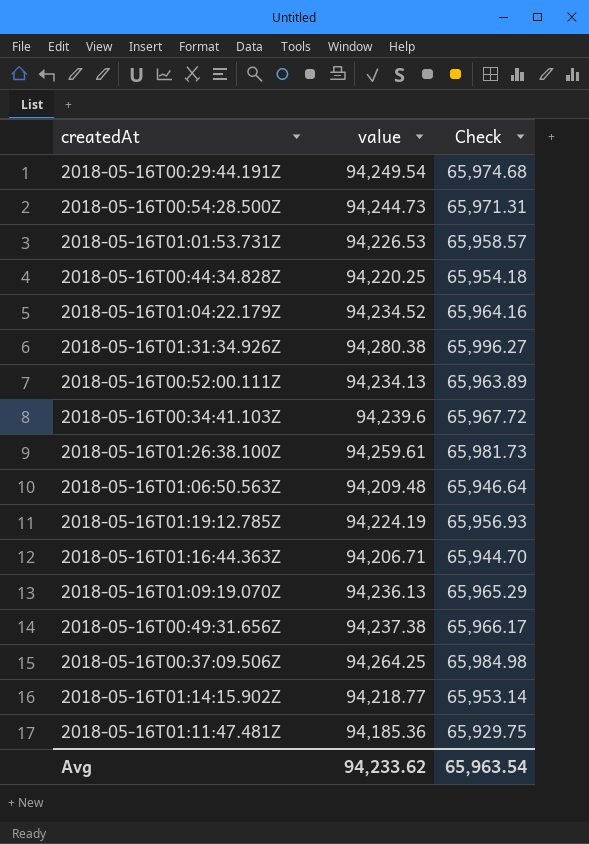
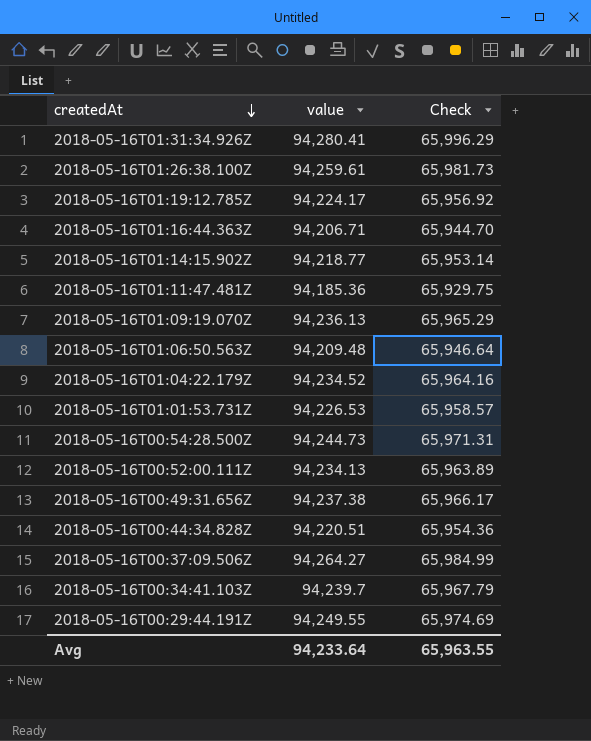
row order: none -> createdAt descending
2018-05-16T01:31:34.926Z | value: 94,280.38 -> 94,280.41
2018-05-16T01:31:34.926Z | Check: 65,996.27 -> 65,996.29
2018-05-16T01:19:12.785Z | value: 94,224.19 -> 94,224.17
2018-05-16T01:19:12.785Z | Check: 65,956.93 -> 65,956.92
2018-05-16T00:44:34.828Z | value: 94,220.25 -> 94,220.51
2018-05-16T00:44:34.828Z | Check: 65,954.18 -> 65,954.36
2018-05-16T00:37:09.506Z | value: 94,264.25 -> 94,264.27
2018-05-16T00:37:09.506Z | Check: 65,984.98 -> 65,984.99
2018-05-16T00:34:41.103Z | value: 94,239.6 -> 94,239.7
2018-05-16T00:34:41.103Z | Check: 65,967.72 -> 65,967.79
2018-05-16T00:29:44.191Z | value: 94,249.54 -> 94,249.55
2018-05-16T00:29:44.191Z | Check: 65,974.68 -> 65,974.69
Avg | value: 94,233.62 -> 94,233.64
Avg | Check: 65,963.54 -> 65,963.55

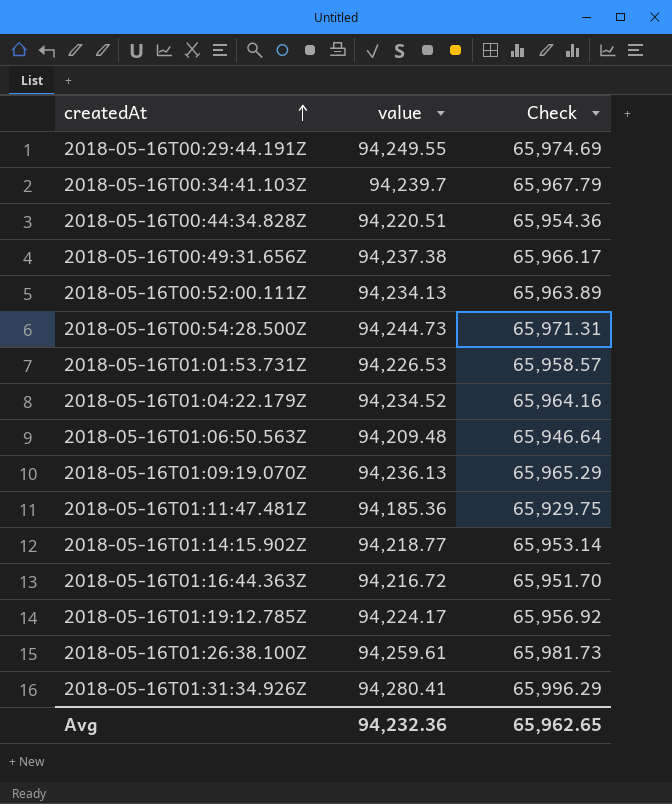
row order: createdAt descending -> createdAt ascending
row 2018-05-16T00:37:09.506Z: 94,264.27 | 65,984.99 -> none
2018-05-16T01:16:44.363Z | value: 94,206.71 -> 94,216.72
2018-05-16T01:16:44.363Z | Check: 65,944.70 -> 65,951.70
Avg | value: 94,233.64 -> 94,232.36
Avg | Check: 65,963.55 -> 65,962.65

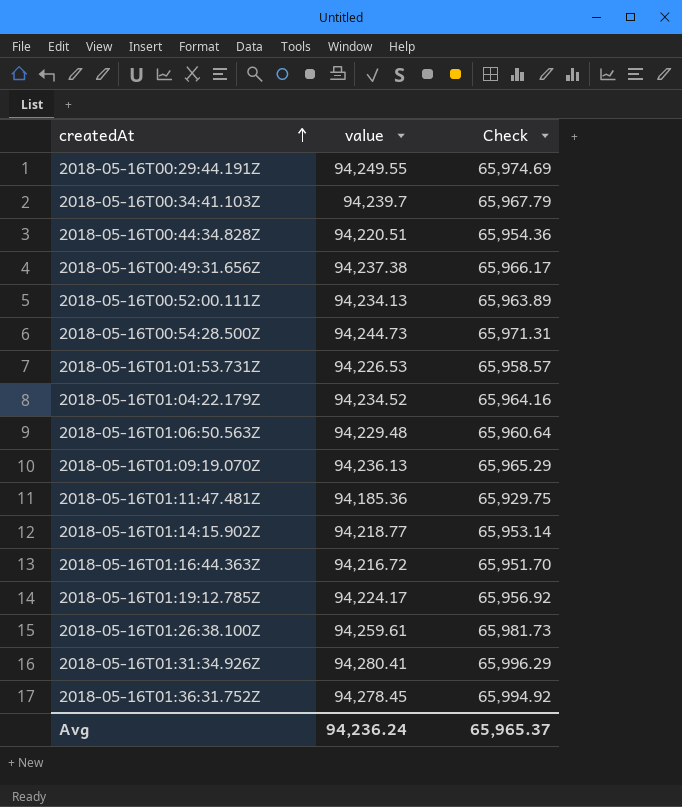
2018-05-16T01:06:50.563Z | value: 94,209.48 -> 94,229.48
2018-05-16T01:06:50.563Z | Check: 65,946.64 -> 65,960.64
row 2018-05-16T01:36:31.752Z: none -> 94,278.45 | 65,994.92
Avg | value: 94,232.36 -> 94,236.24
Avg | Check: 65,962.65 -> 65,965.37

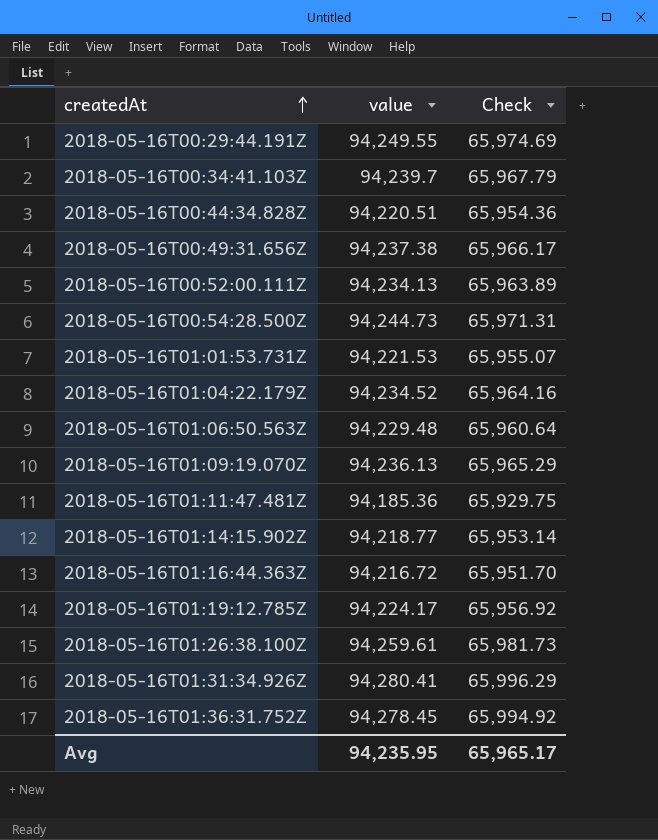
2018-05-16T01:01:53.731Z | value: 94,226.53 -> 94,221.53
2018-05-16T01:01:53.731Z | Check: 65,958.57 -> 65,955.07
Avg | value: 94,236.24 -> 94,235.95
Avg | Check: 65,965.37 -> 65,965.17

